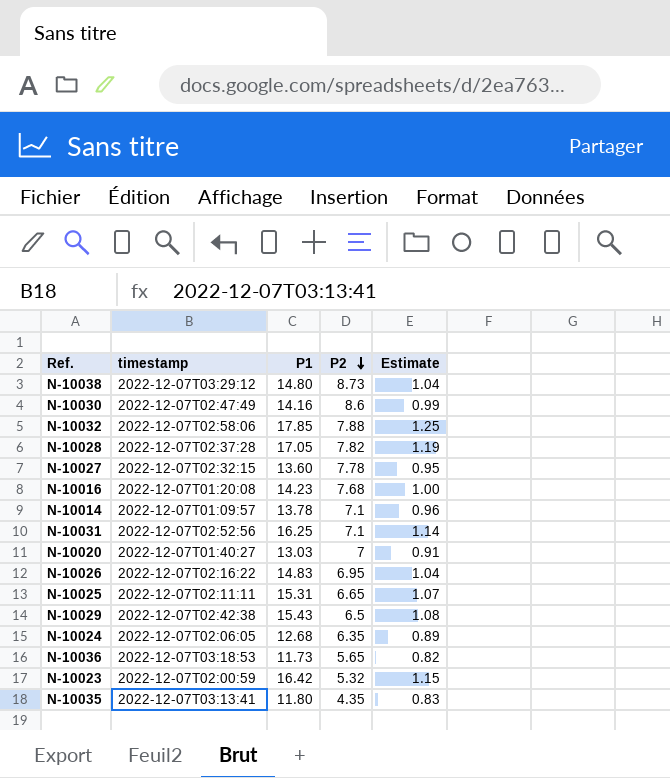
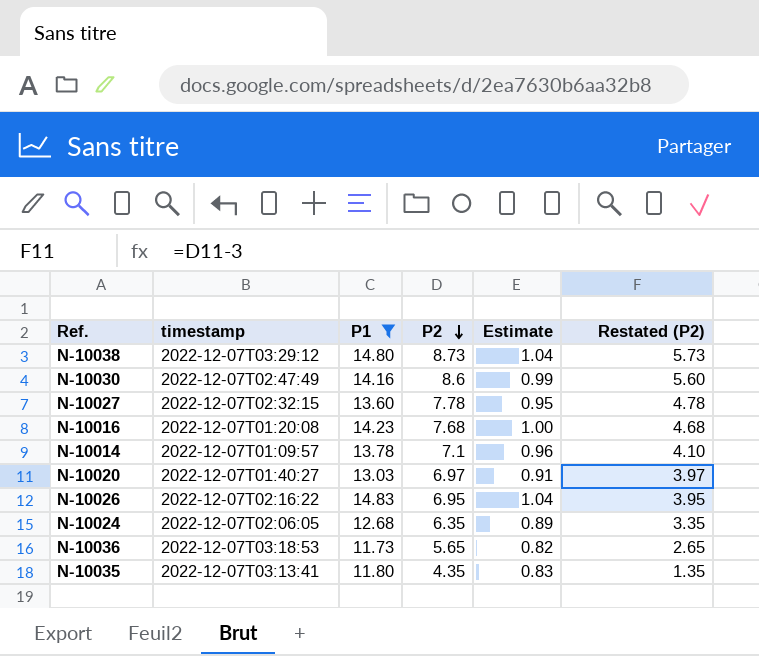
filter: none -> P1 <= 14.83
column Restated (P2) | formula: none -> [P2] - 3
N-10020 | P2: 7 -> 6.97

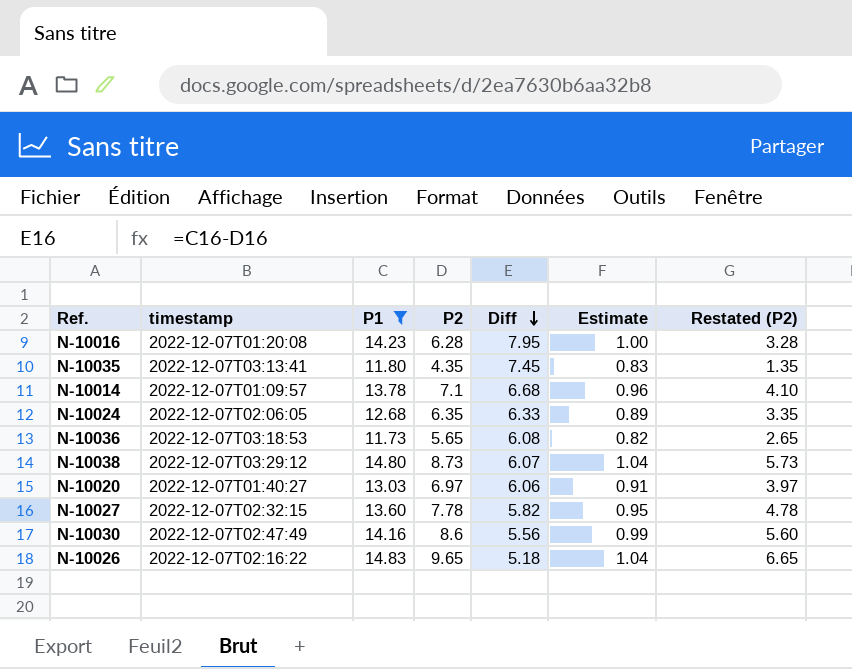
row order: P2 descending -> Diff descending
column Diff | formula: none -> [P1] - [P2]
N-10016 | P2: 7.68 -> 6.28
N-10016 | Restated (P2): 4.68 -> 3.28
N-10026 | P2: 6.95 -> 9.65
N-10026 | Restated (P2): 3.95 -> 6.65

